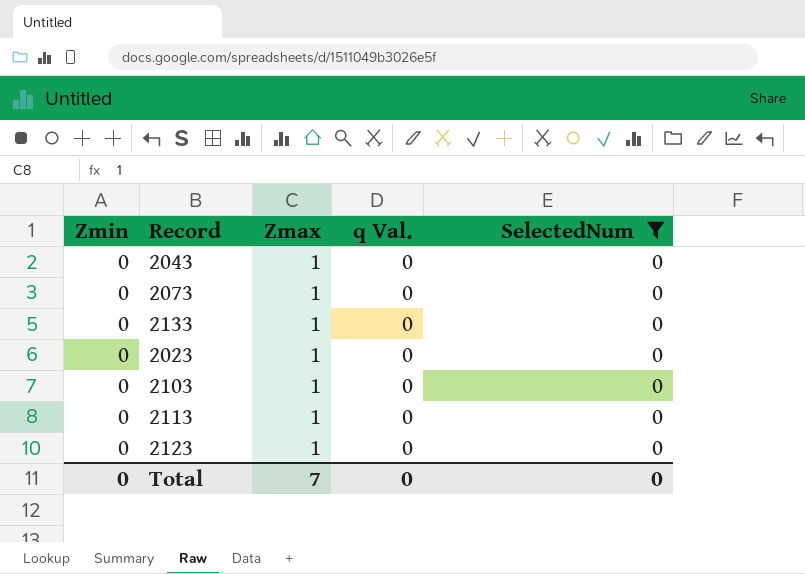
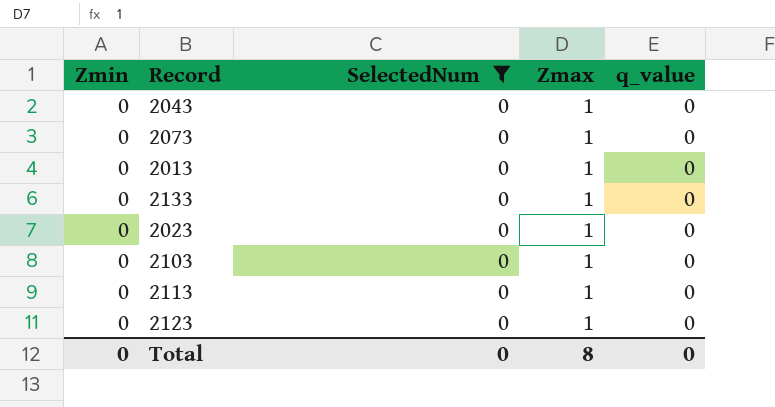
column SelectedNum | position: 5 -> 3
column name: q Val. -> q_value
row 2013: none -> 0 | 0 | 1 | 0
Total | Zmax: 7 -> 8

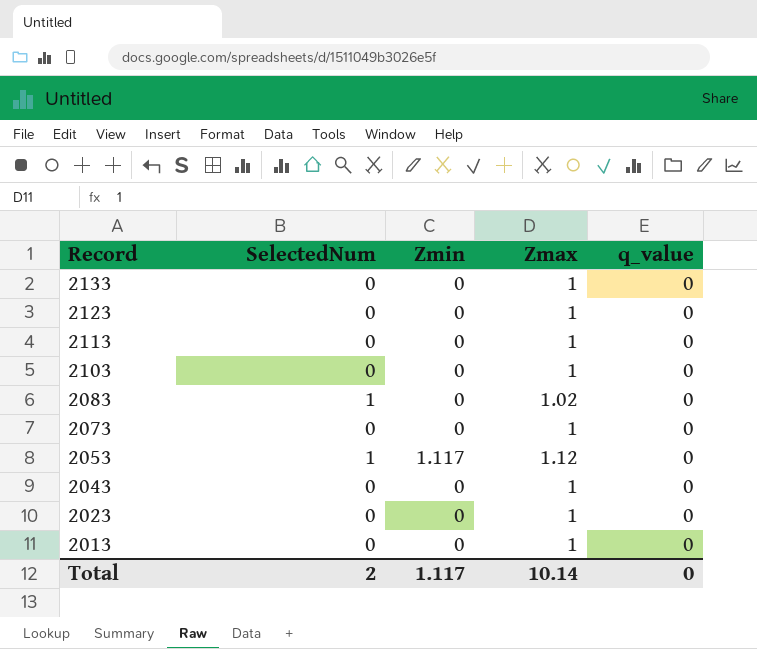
filter: SelectedNum = 0 -> none
row order: none -> Record descending
column Zmin | position: 1 -> 3
Total | SelectedNum: 0 -> 2
Total | Zmin: 0 -> 1.117
Total | Zmax: 8 -> 10.14

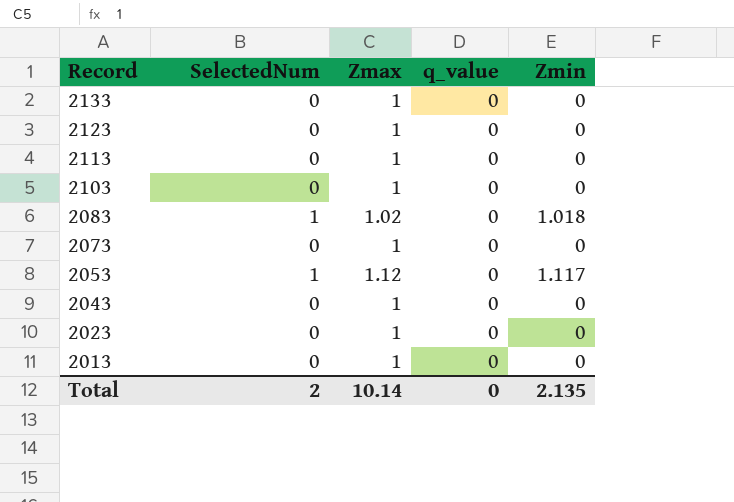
column Zmin | position: 3 -> 5
2083 | Zmin: 0 -> 1.018
Total | Zmin: 1.117 -> 2.135

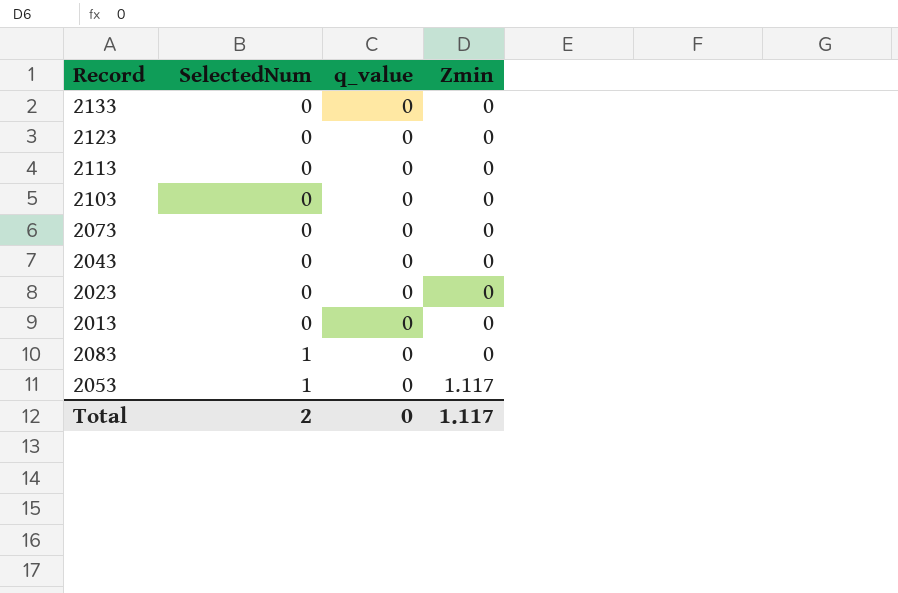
row order: Record descending -> SelectedNum ascending
column Zmax | position: 3 -> none
2083 | Zmin: 1.018 -> 0
Total | Zmin: 2.135 -> 1.117

